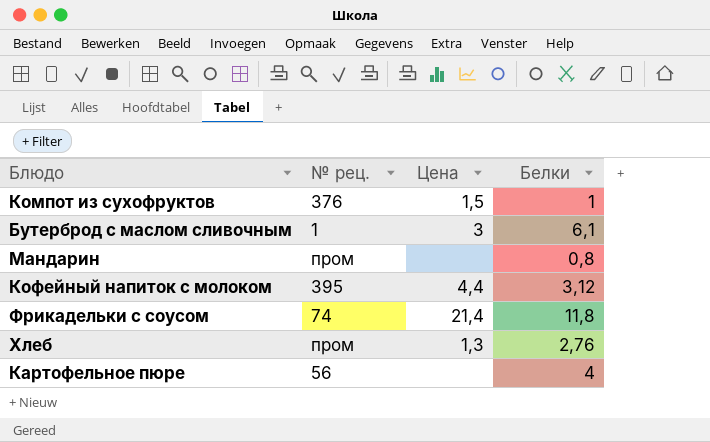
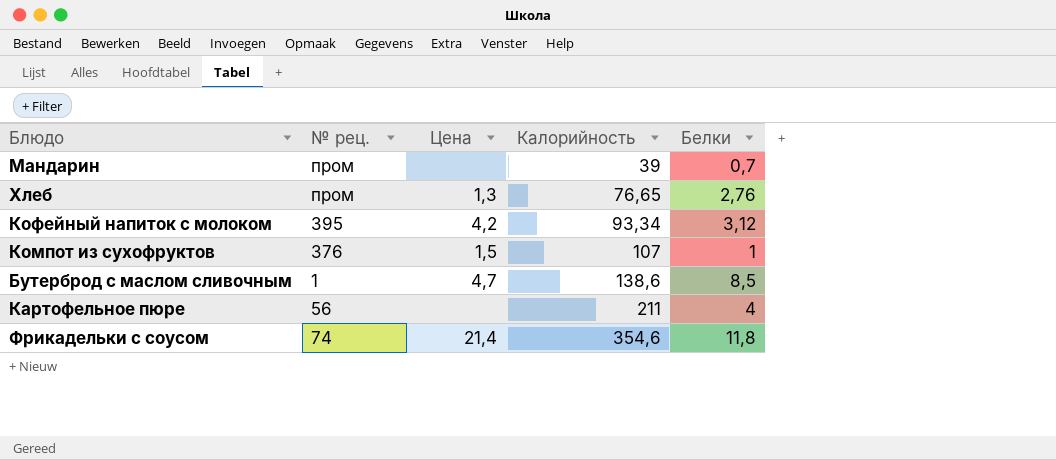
row order: none -> Калорийность ascending
column Калорийность | position: none -> 4
Мандарин | Белки: 0,8 -> 0,7
Кофейный напиток с молоком | Цена: 4,4 -> 4,2
Бутерброд с маслом сливочным | Цена: 3 -> 4,7
Бутерброд с маслом сливочным | Белки: 6,1 -> 8,5

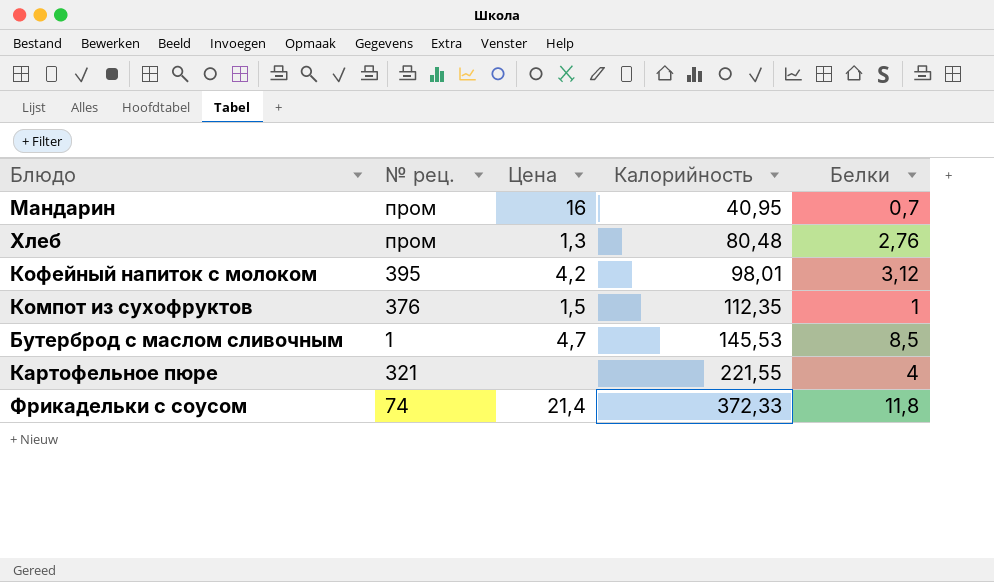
Мандарин | Цена: none -> 16
Мандарин | Калорийность: 39 -> 40,95
Хлеб | Калорийность: 76,65 -> 80,48
Кофейный напиток с молоком | Калорийность: 93,34 -> 98,01
Компот из сухофруктов | Калорийность: 107 -> 112,35
Бутерброд с маслом сливочным | Калорийность: 138,6 -> 145,53
Картофельное пюре | № рец.: 56 -> 321
Картофельное пюре | Калорийность: 211 -> 221,55
Фрикадельки с соусом | Калорийность: 354,6 -> 372,33

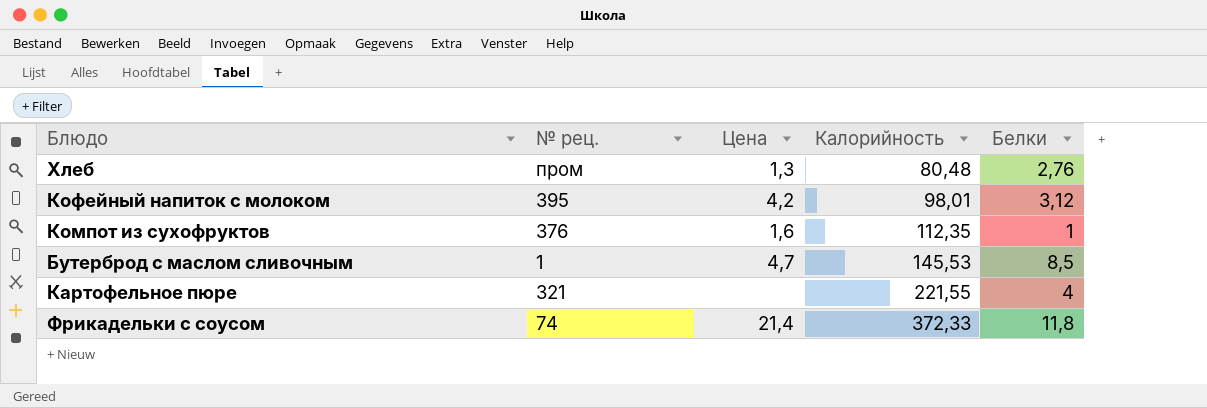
row Мандарин: пром | 16 | 40,95 | 0,7 -> none
Компот из сухофруктов | Цена: 1,5 -> 1,6

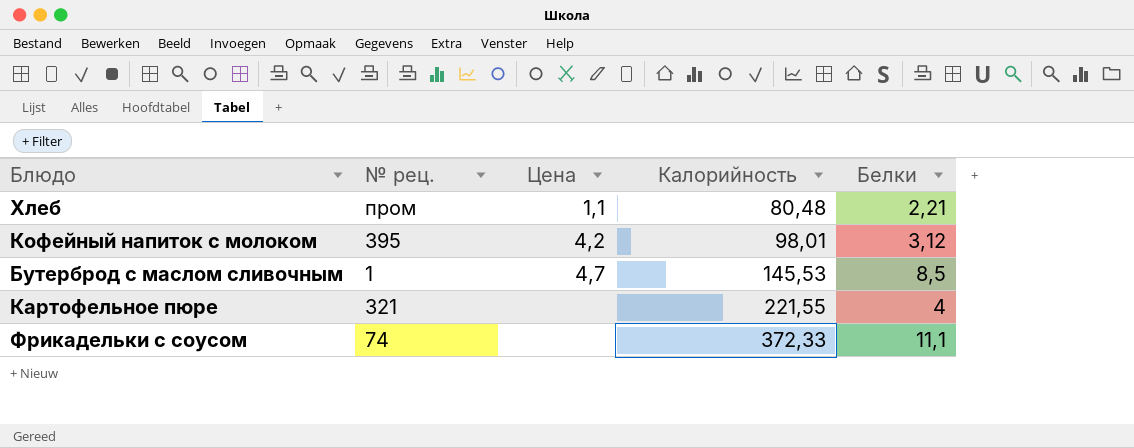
row Компот из сухофруктов: 376 | 1,6 | 112,35 | 1 -> none
Хлеб | Цена: 1,3 -> 1,1
Хлеб | Белки: 2,76 -> 2,21
Фрикадельки с соусом | Цена: 21,4 -> none
Фрикадельки с соусом | Белки: 11,8 -> 11,1

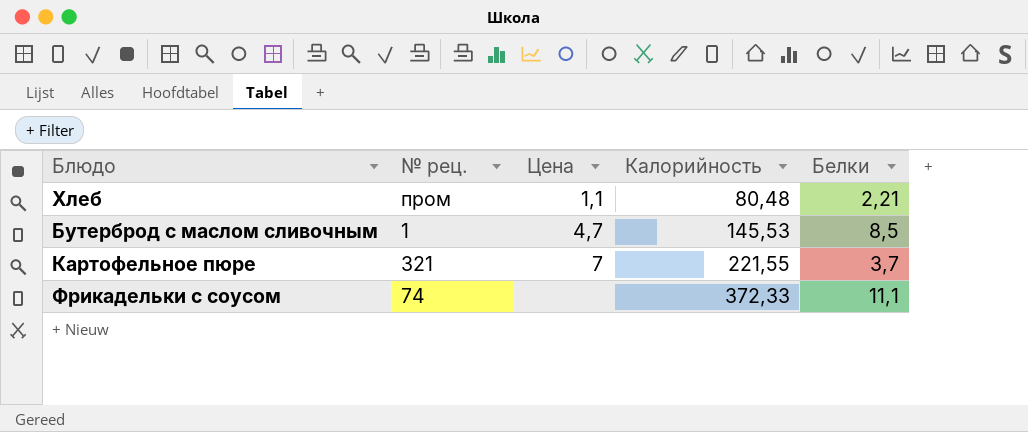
row Кофейный напиток с молоком: 395 | 4,2 | 98,01 | 3,12 -> none
Картофельное пюре | Цена: none -> 7
Картофельное пюре | Белки: 4 -> 3,7

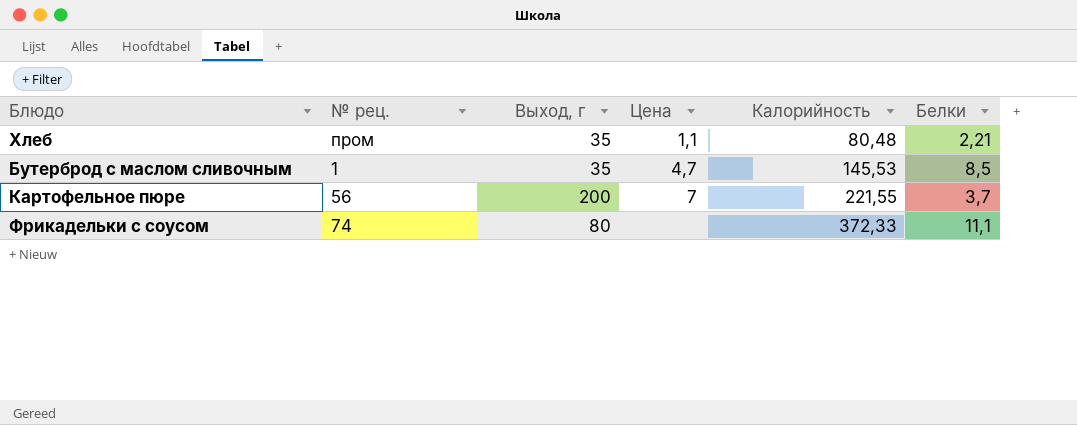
column Выход, г | position: none -> 3
Картофельное пюре | № рец.: 321 -> 56

